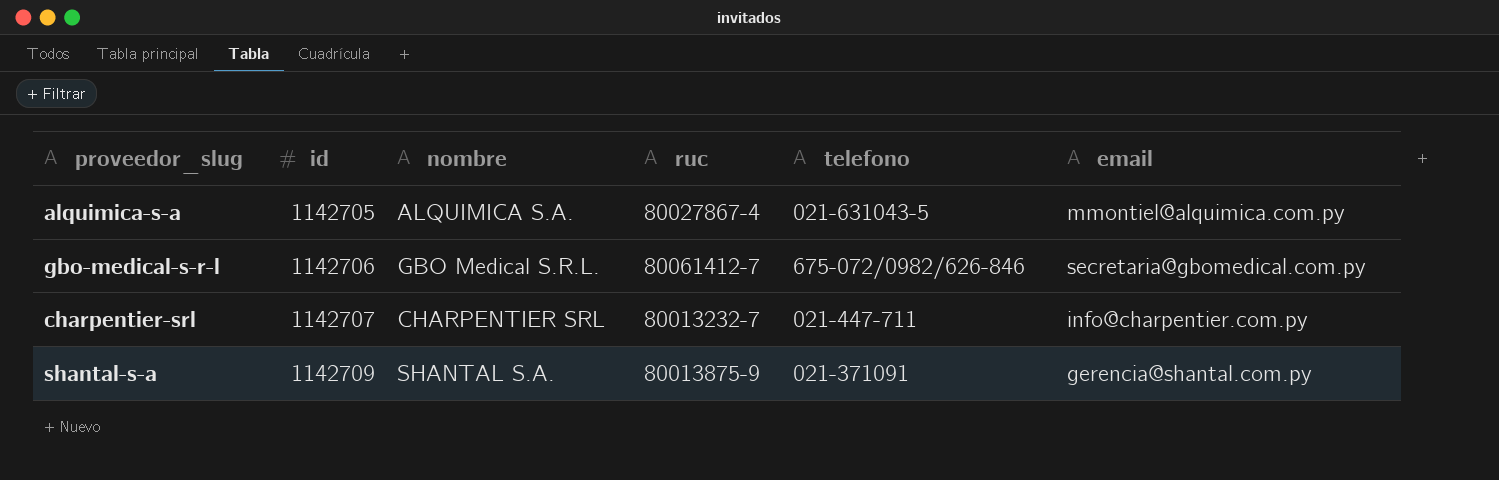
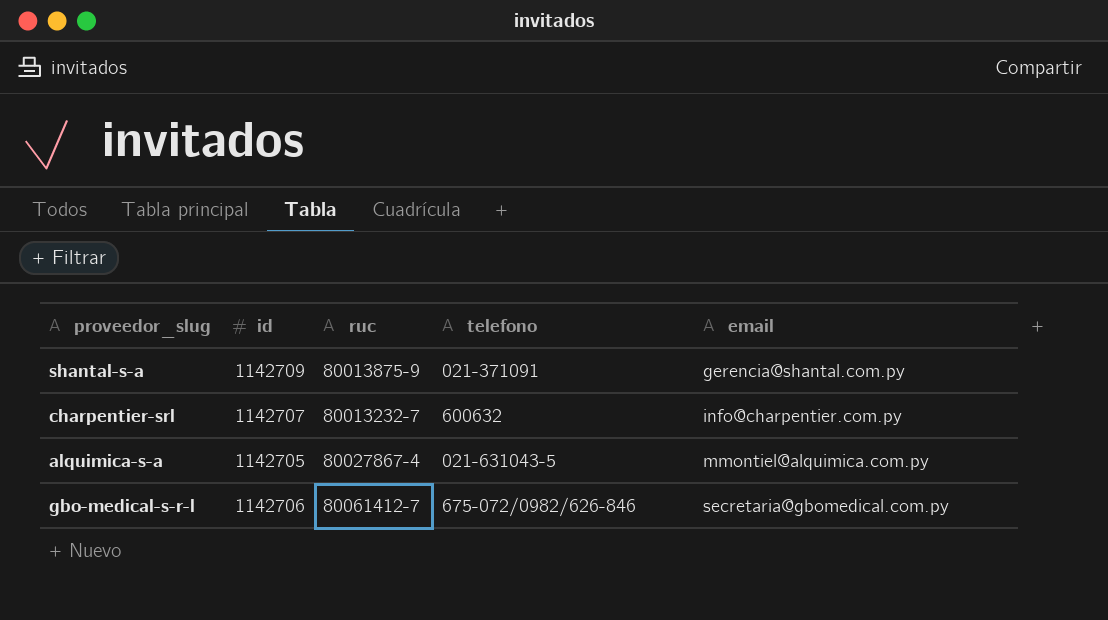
row order: id ascending -> email ascending
column nombre | position: 3 -> none
charpentier-srl | telefono: 021-447-711 -> 600632

